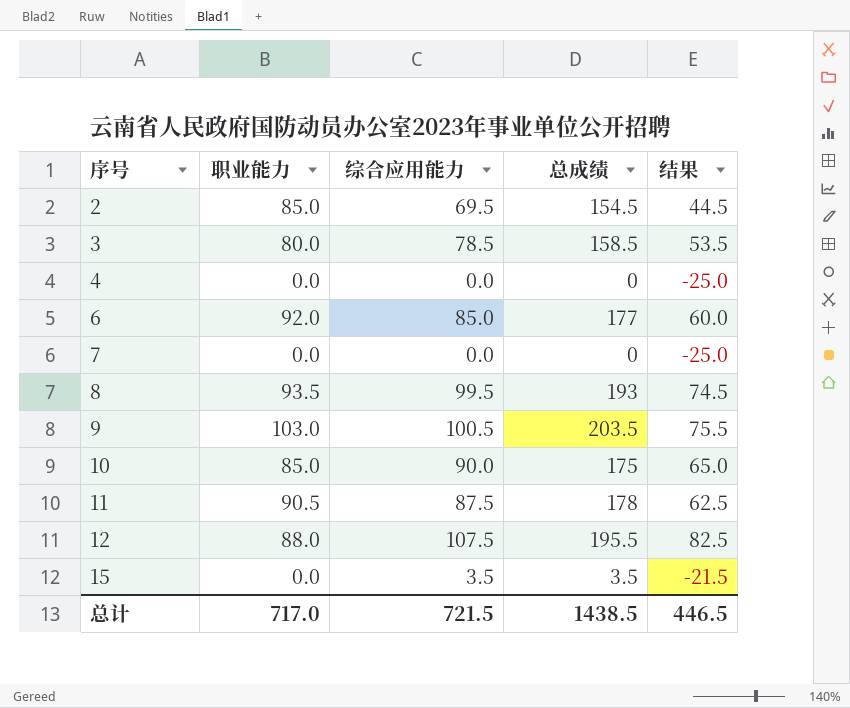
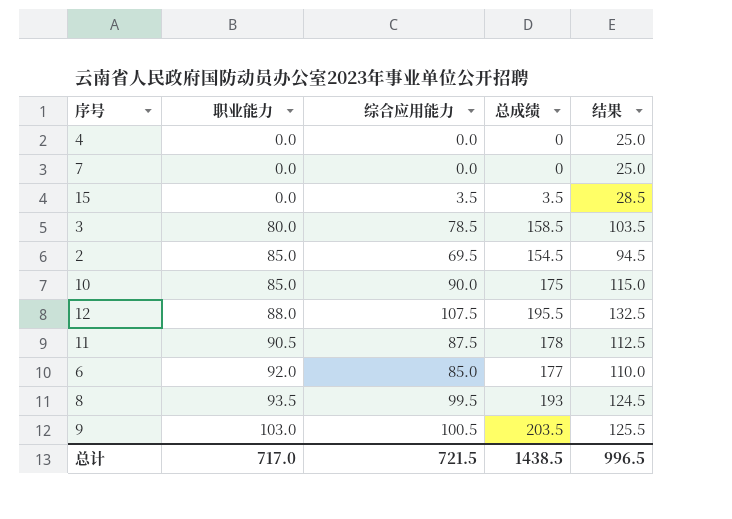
row order: 序号 ascending -> 职业能力 ascending
column 结果 | formula: [综合应用能力] - 25 -> [综合应用能力] + 25
总计 | 结果: 446.5 -> 996.5

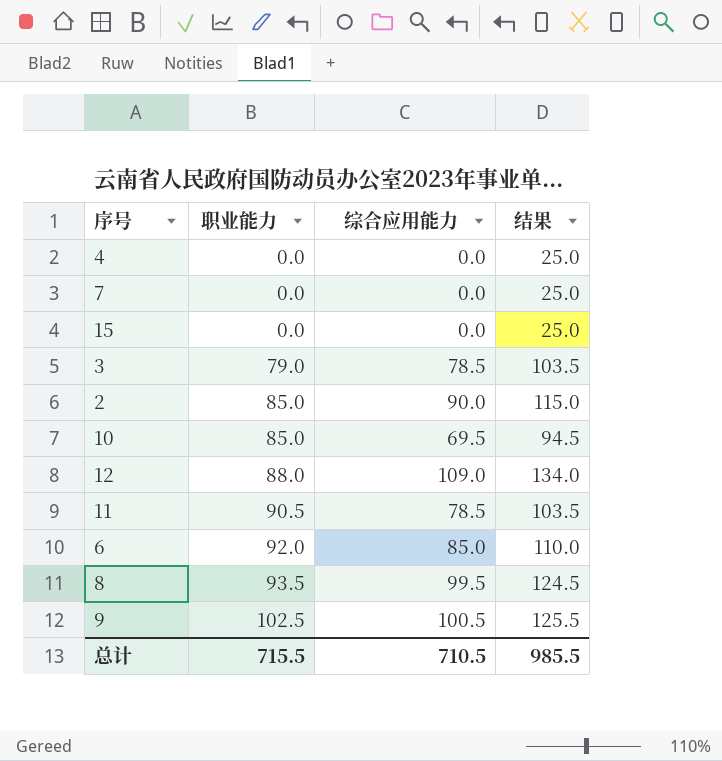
column 总成绩 | formula: [职业能力] + [综合应用能力] -> none
15 | 综合应用能力: 3.5 -> 0.0
15 | 结果: 28.5 -> 25.0
3 | 职业能力: 80.0 -> 79.0
2 | 综合应用能力: 69.5 -> 90.0
2 | 结果: 94.5 -> 115.0
10 | 综合应用能力: 90.0 -> 69.5
10 | 结果: 115.0 -> 94.5
12 | 综合应用能力: 107.5 -> 109.0
12 | 结果: 132.5 -> 134.0
11 | 综合应用能力: 87.5 -> 78.5
11 | 结果: 112.5 -> 103.5
9 | 职业能力: 103.0 -> 102.5
总计 | 职业能力: 717.0 -> 715.5
总计 | 综合应用能力: 721.5 -> 710.5
总计 | 结果: 996.5 -> 985.5

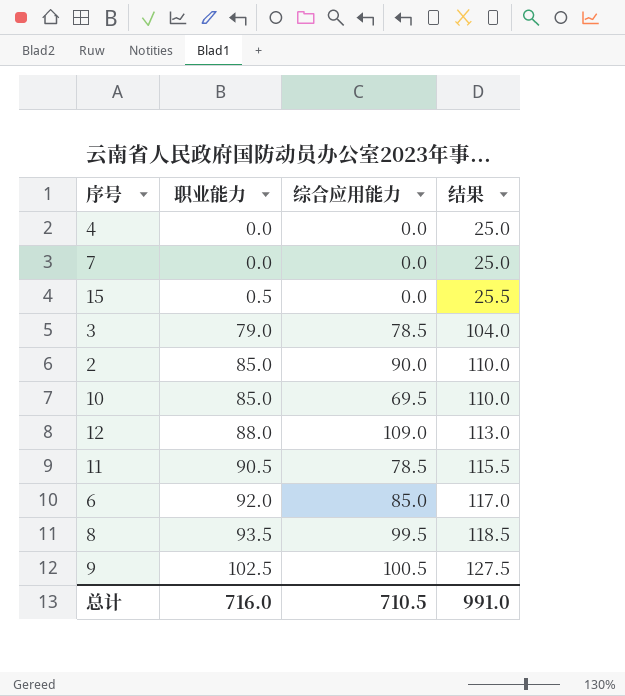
column 结果 | formula: [综合应用能力] + 25 -> [职业能力] + 25
15 | 职业能力: 0.0 -> 0.5
总计 | 职业能力: 715.5 -> 716.0
总计 | 结果: 985.5 -> 991.0

